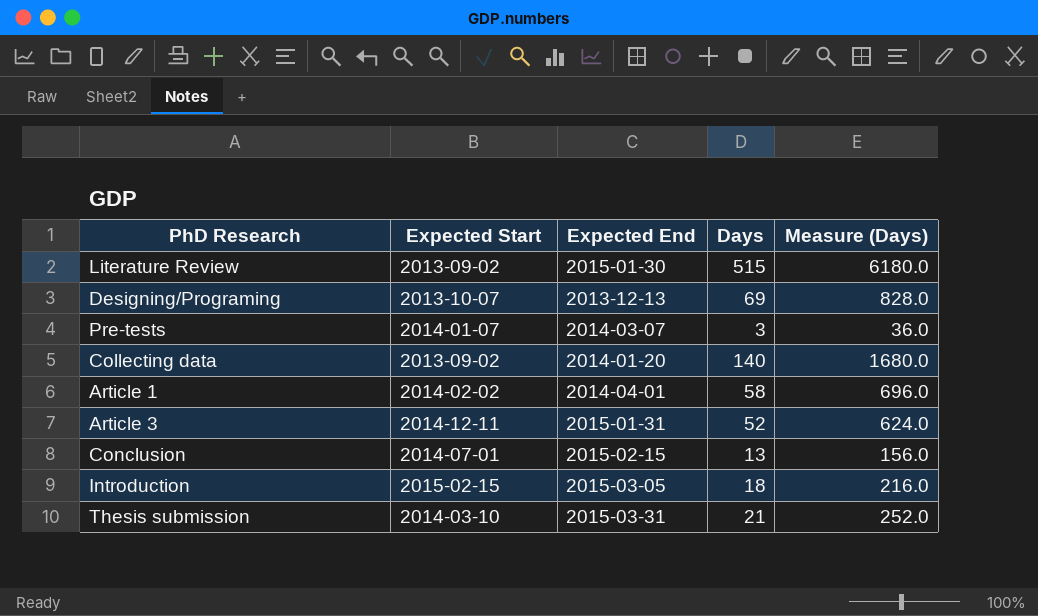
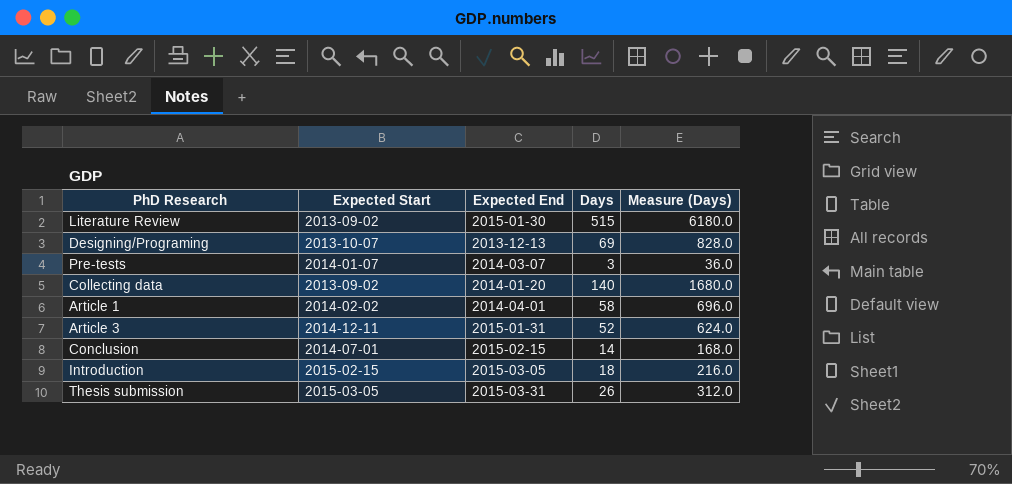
Conclusion | Days: 13 -> 14
Conclusion | Measure (Days): 156.0 -> 168.0
Thesis submission | Expected Start: 2014-03-10 -> 2015-03-05
Thesis submission | Days: 21 -> 26
Thesis submission | Measure (Days): 252.0 -> 312.0

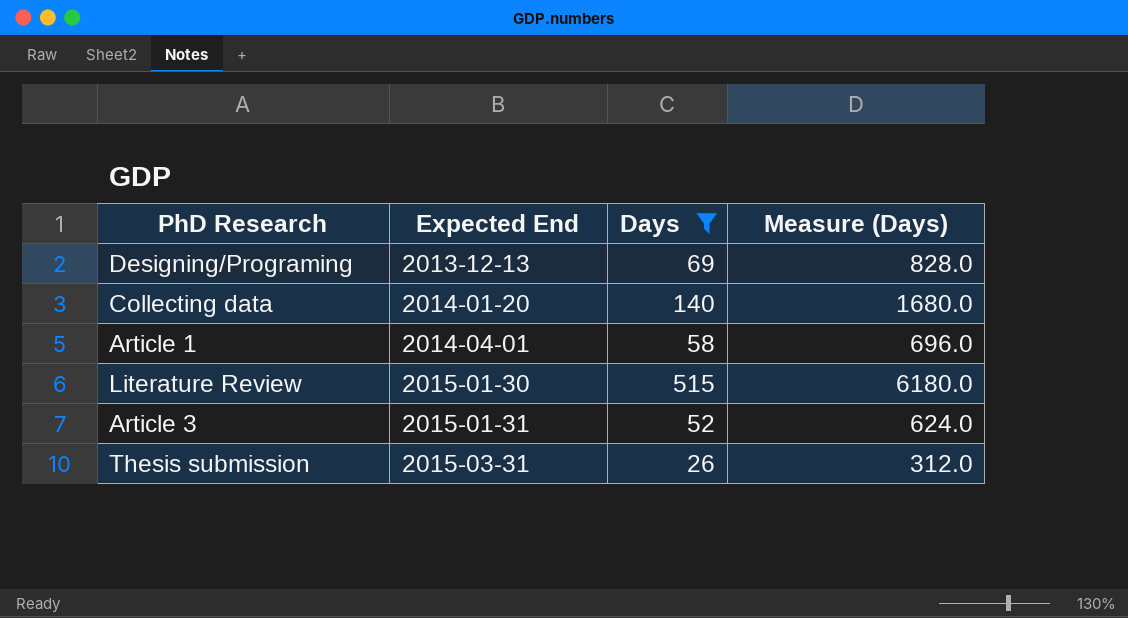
filter: none -> Days >= 26
row order: none -> Expected End ascending
column Expected Start | position: 2 -> none

